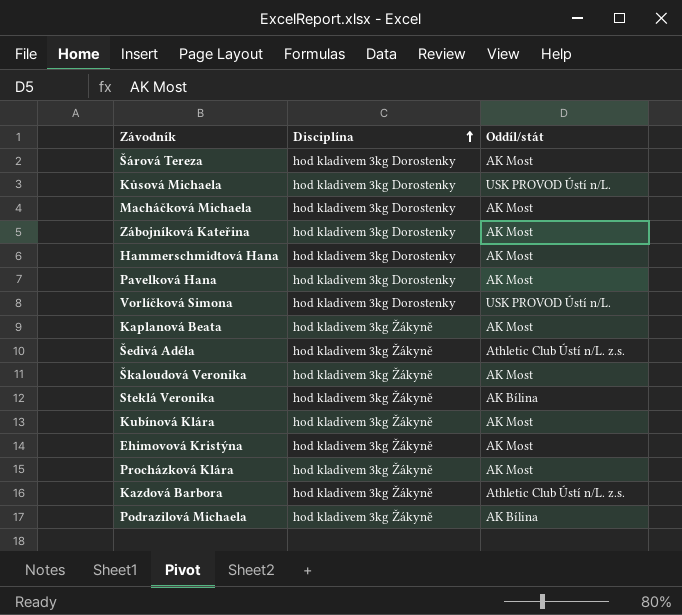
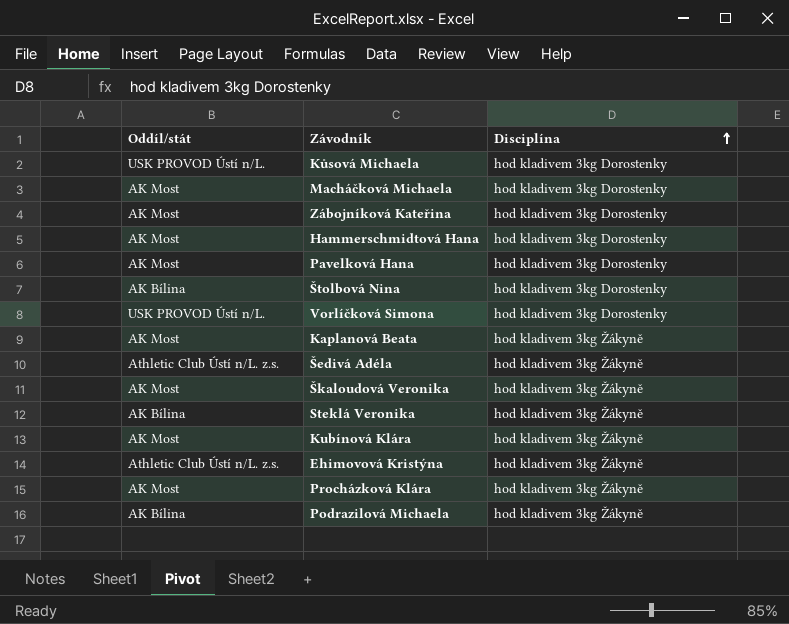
column Oddíl/stát | position: 3 -> 1
row Šárová Tereza: hod kladivem 3kg Dorostenky | AK Most -> none
row Kazdová Barbora: hod kladivem 3kg Žákyně | Athletic Club Ústí n/L. z.s. -> none
row Štolbová Nina: none -> AK Bílina | hod kladivem 3kg Dorostenky
Ehimovová Kristýna | Oddíl/stát: AK Most -> Athletic Club Ústí n/L. z.s.

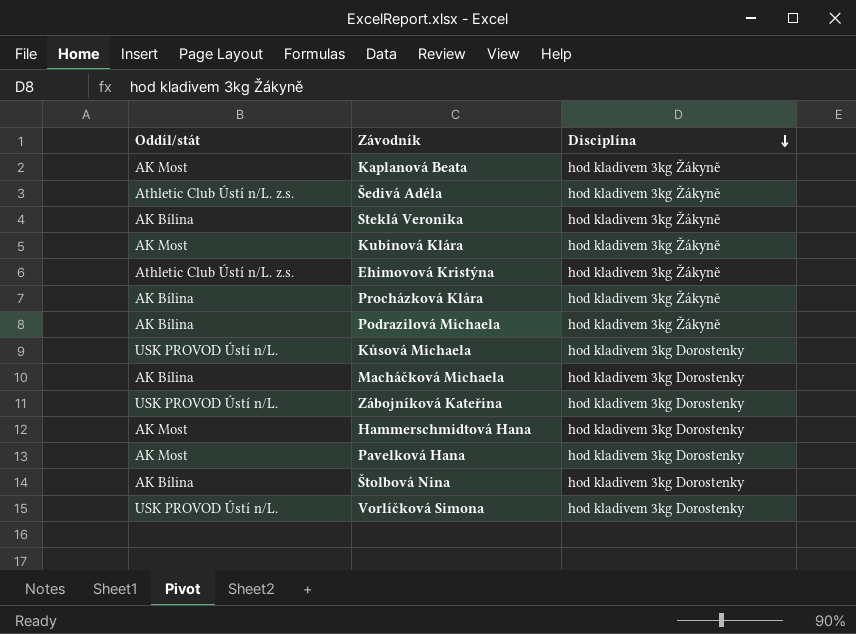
row order: Disciplína ascending -> Disciplína descending
row Škaloudová Veronika: AK Most | hod kladivem 3kg Žákyně -> none
Procházková Klára | Oddíl/stát: AK Most -> AK Bílina
Macháčková Michaela | Oddíl/stát: AK Most -> AK Bílina
Zábojníková Kateřina | Oddíl/stát: AK Most -> USK PROVOD Ústí n/L.

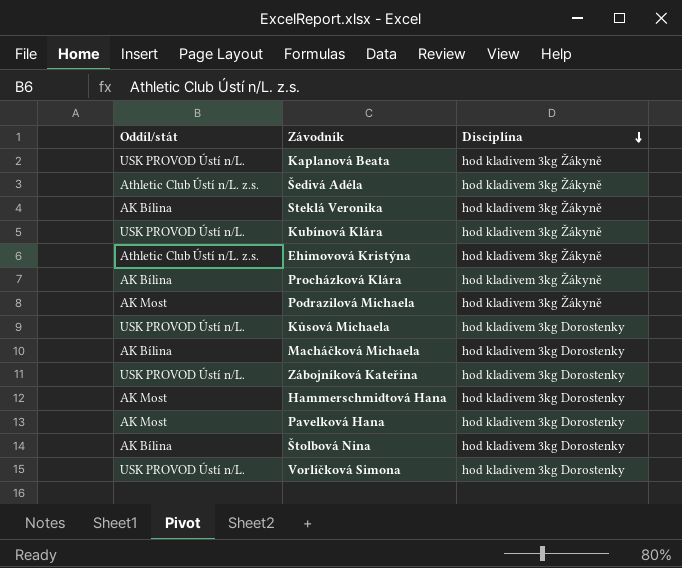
Kaplanová Beata | Oddíl/stát: AK Most -> USK PROVOD Ústí n/L.
Kubínová Klára | Oddíl/stát: AK Most -> USK PROVOD Ústí n/L.
Podrazilová Michaela | Oddíl/stát: AK Bílina -> AK Most

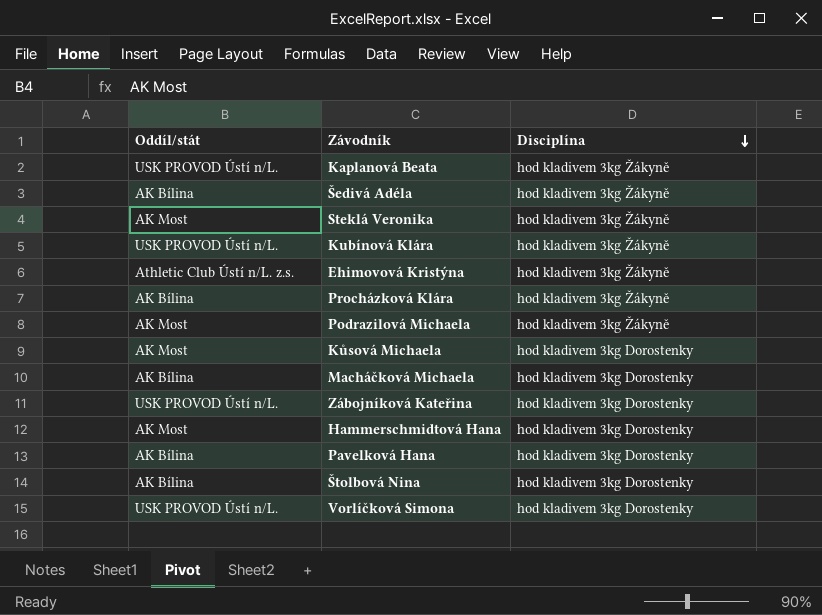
Šedivá Adéla | Oddíl/stát: Athletic Club Ústí n/L. z.s. -> AK Bílina
Steklá Veronika | Oddíl/stát: AK Bílina -> AK Most
Kůsová Michaela | Oddíl/stát: USK PROVOD Ústí n/L. -> AK Most
Pavelková Hana | Oddíl/stát: AK Most -> AK Bílina

